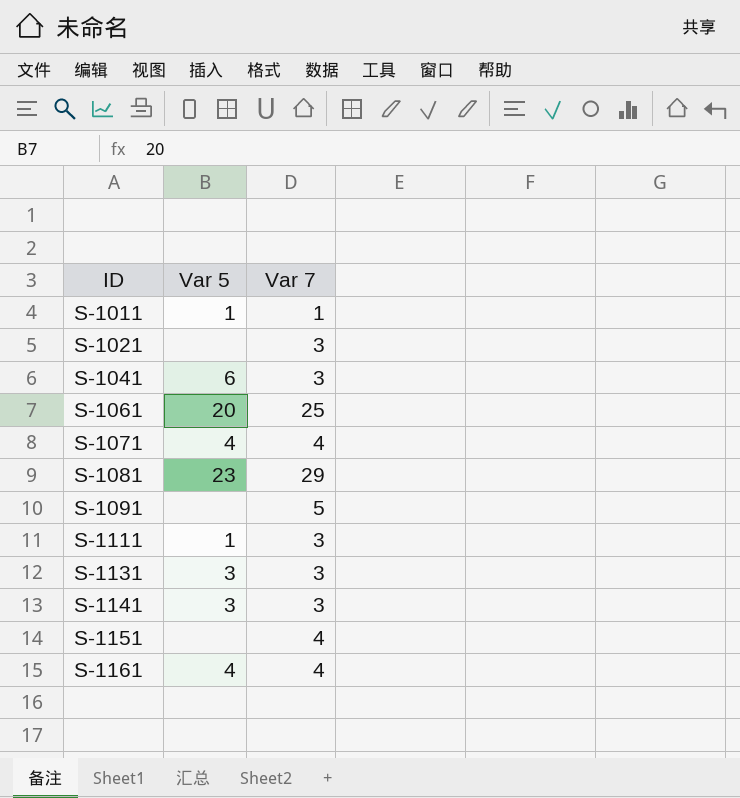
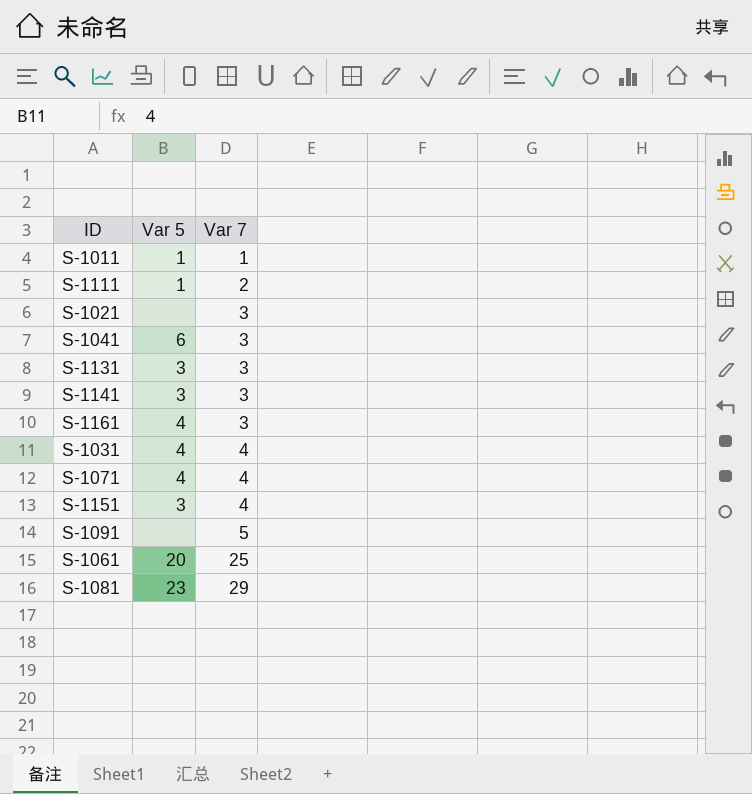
row order: ID ascending -> Var 7 ascending
S-1111 | Var 7: 3 -> 2
S-1161 | Var 7: 4 -> 3
row S-1031: none -> 4 | 4
S-1151 | Var 5: none -> 3

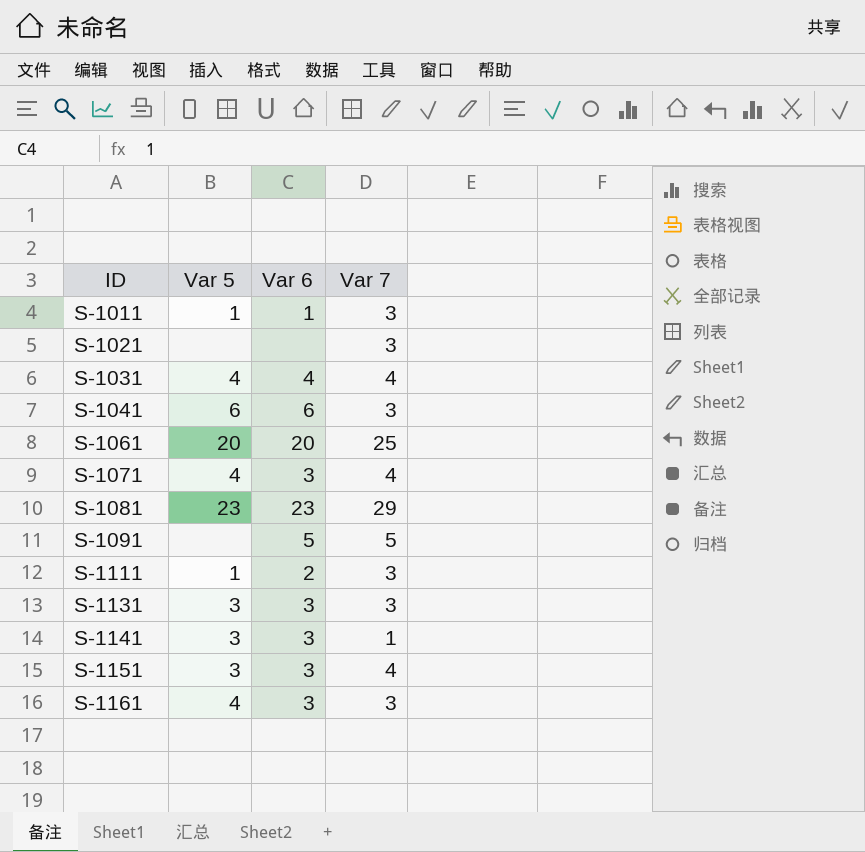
row order: Var 7 ascending -> ID ascending
column Var 6 | position: none -> 3
S-1011 | Var 7: 1 -> 3
S-1111 | Var 7: 2 -> 3
S-1141 | Var 7: 3 -> 1

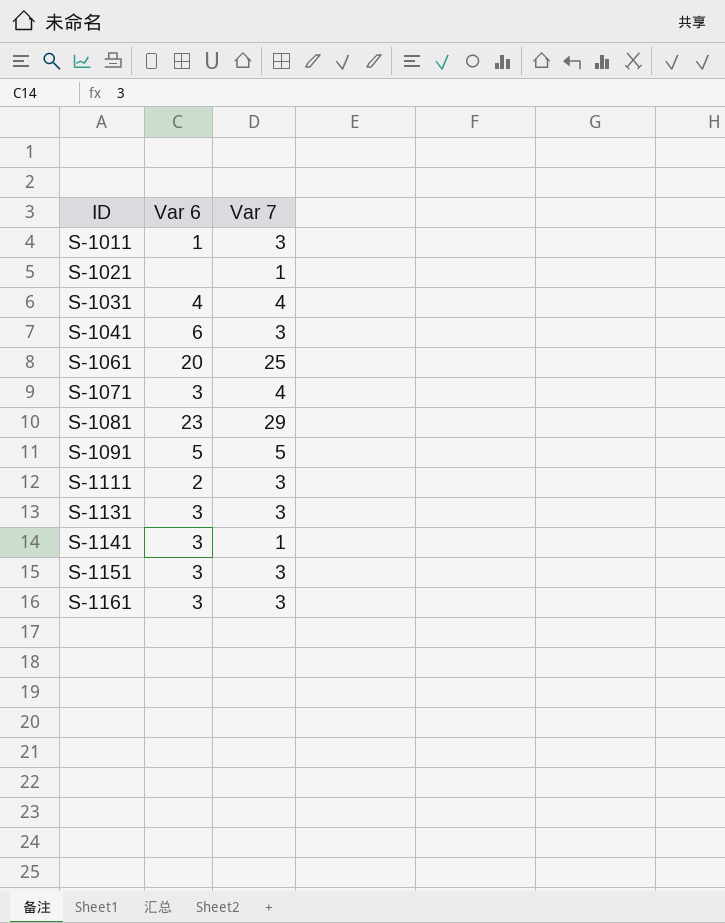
column Var 5 | position: 2 -> none
S-1021 | Var 7: 3 -> 1
S-1151 | Var 7: 4 -> 3

